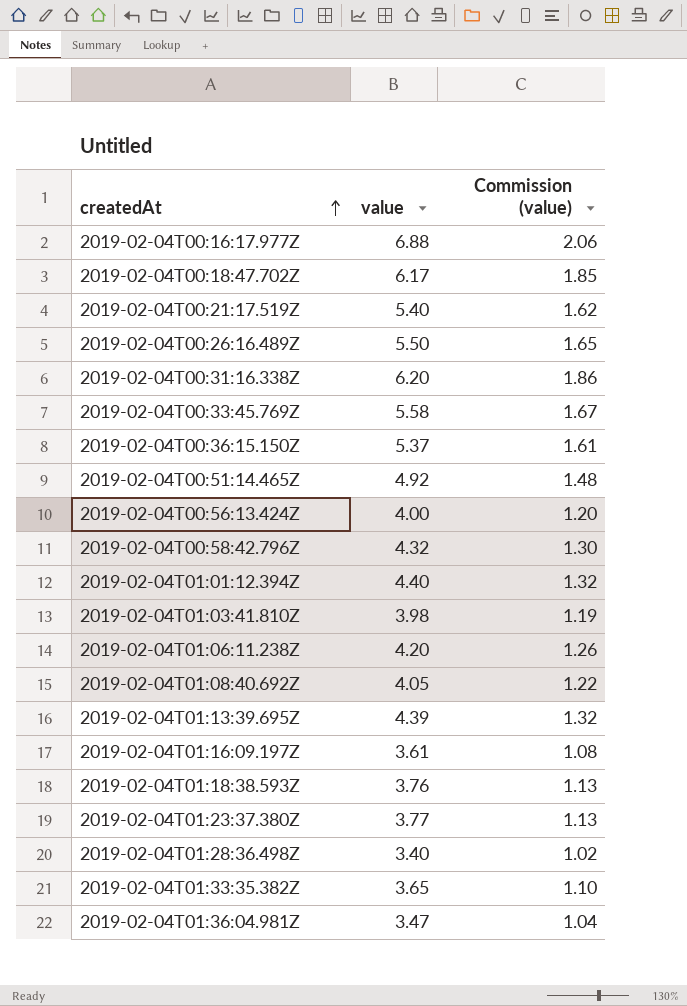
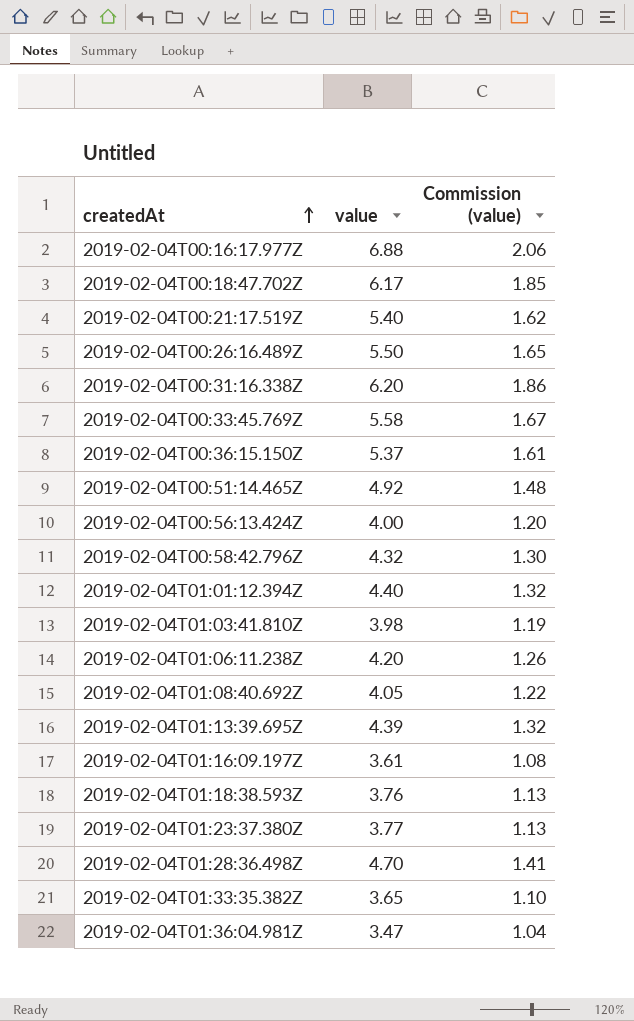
2019-02-04T01:28:36.498Z | value: 3.40 -> 4.70
2019-02-04T01:28:36.498Z | Commission (value): 1.02 -> 1.41

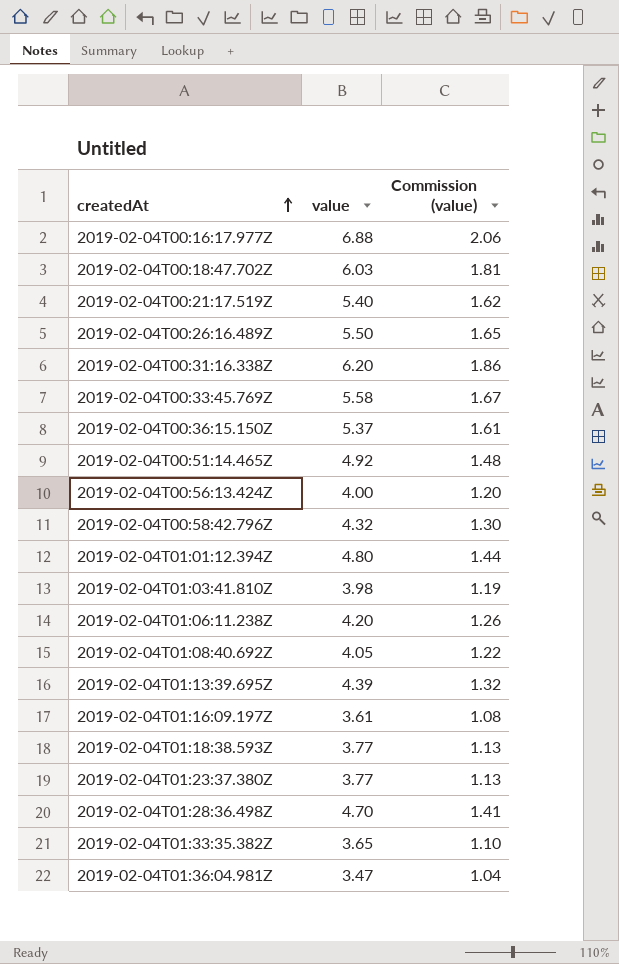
2019-02-04T00:18:47.702Z | value: 6.17 -> 6.03
2019-02-04T00:18:47.702Z | Commission (value): 1.85 -> 1.81
2019-02-04T01:01:12.394Z | value: 4.40 -> 4.80
2019-02-04T01:01:12.394Z | Commission (value): 1.32 -> 1.44
2019-02-04T01:18:38.593Z | value: 3.76 -> 3.77

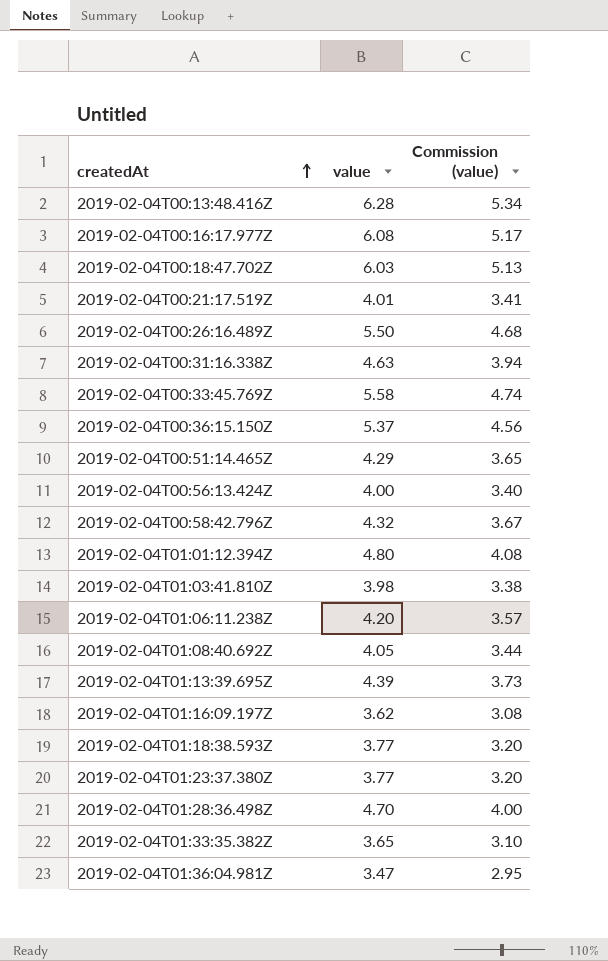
column Commission (value) | formula: [value] * 0.3 -> [value] * 0.85
row 2019-02-04T00:13:48.416Z: none -> 6.28 | 5.34
2019-02-04T00:16:17.977Z | value: 6.88 -> 6.08
2019-02-04T00:21:17.519Z | value: 5.40 -> 4.01
2019-02-04T00:31:16.338Z | value: 6.20 -> 4.63
2019-02-04T00:51:14.465Z | value: 4.92 -> 4.29
2019-02-04T01:16:09.197Z | value: 3.61 -> 3.62

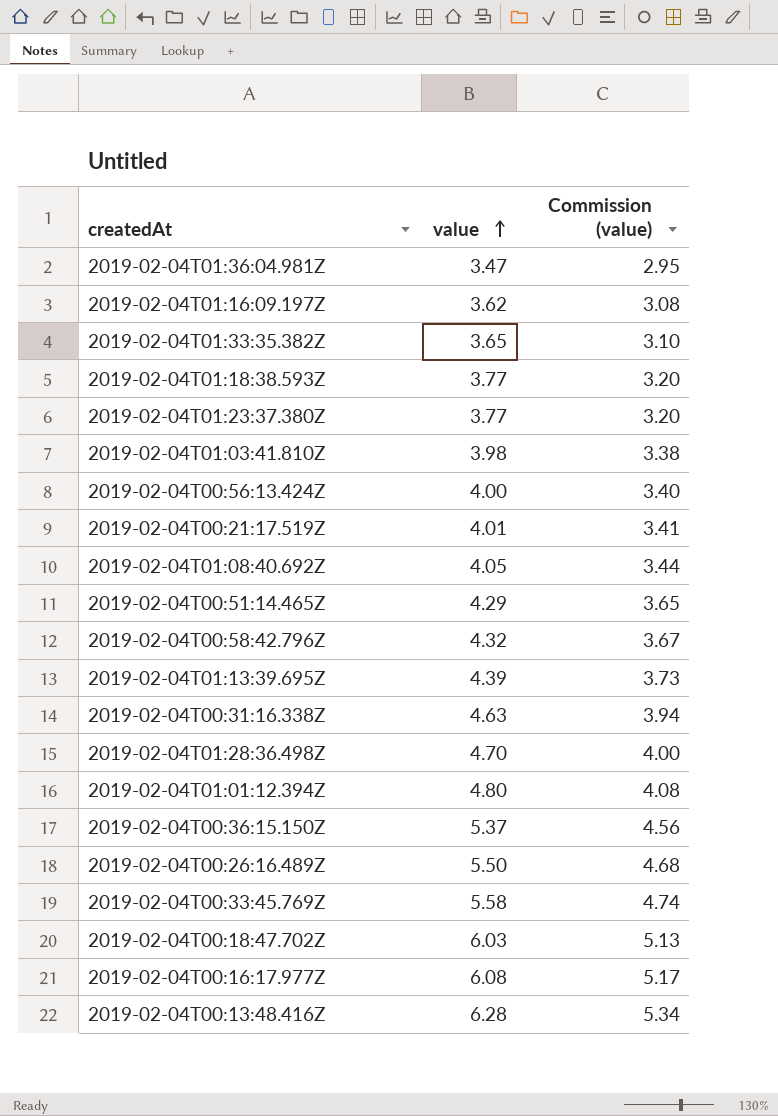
row order: createdAt ascending -> value ascending
row 2019-02-04T01:06:11.238Z: 4.20 | 3.57 -> none

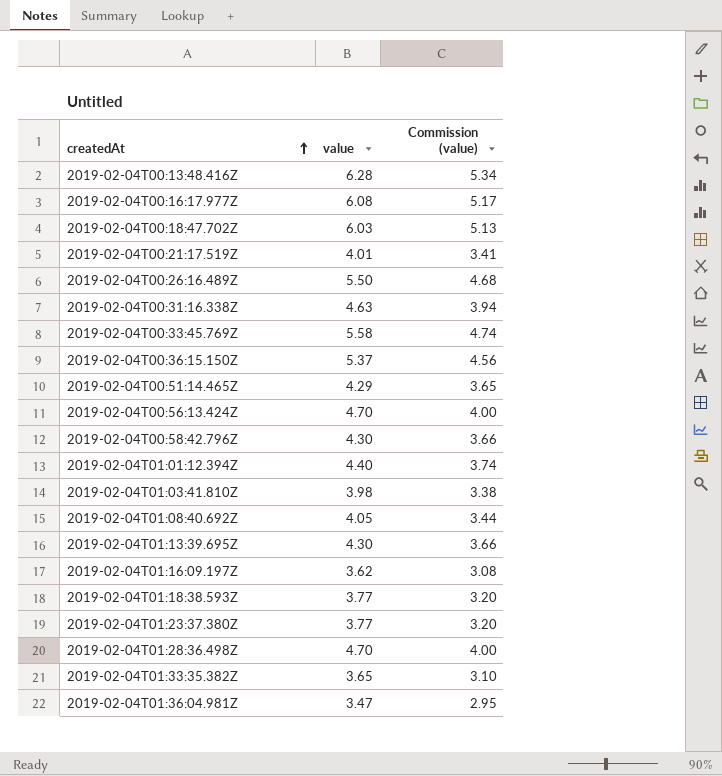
row order: value ascending -> createdAt ascending
2019-02-04T00:56:13.424Z | value: 4.00 -> 4.70
2019-02-04T00:56:13.424Z | Commission (value): 3.40 -> 4.00
2019-02-04T00:58:42.796Z | value: 4.32 -> 4.30
2019-02-04T00:58:42.796Z | Commission (value): 3.67 -> 3.66
2019-02-04T01:01:12.394Z | value: 4.80 -> 4.40
2019-02-04T01:01:12.394Z | Commission (value): 4.08 -> 3.74
2019-02-04T01:13:39.695Z | value: 4.39 -> 4.30
2019-02-04T01:13:39.695Z | Commission (value): 3.73 -> 3.66

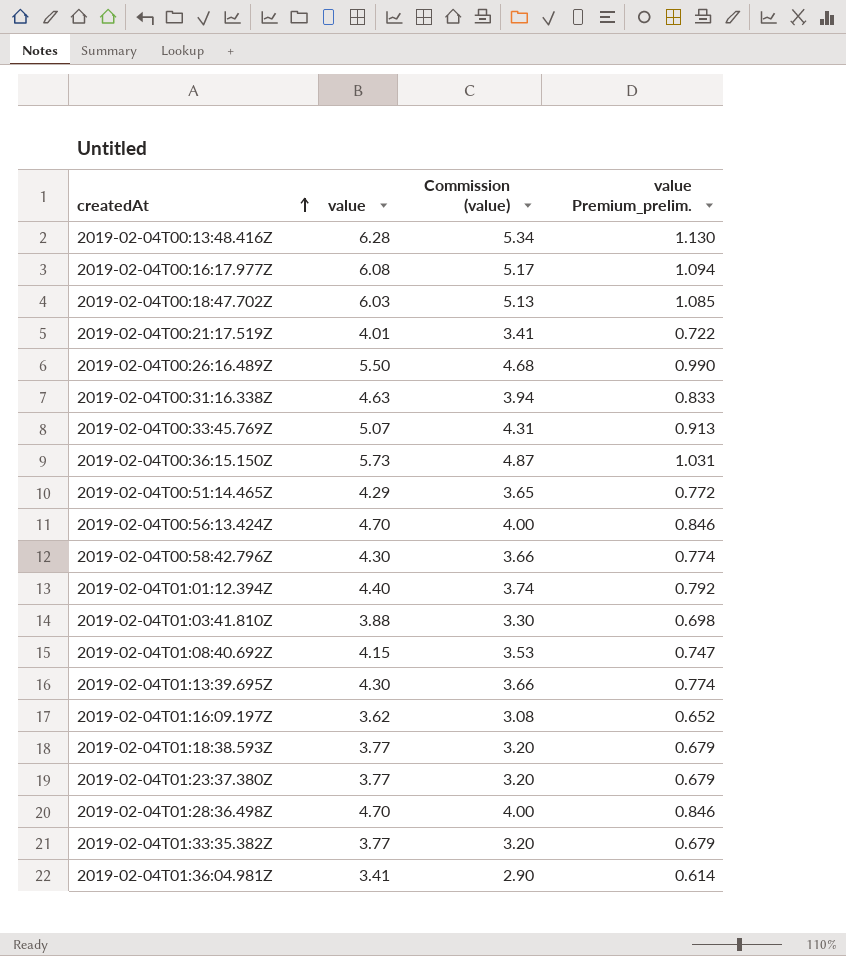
column value Premium_prelim. | formula: none -> [value] * 0.18
2019-02-04T00:33:45.769Z | value: 5.58 -> 5.07
2019-02-04T00:33:45.769Z | Commission (value): 4.74 -> 4.31
2019-02-04T00:36:15.150Z | value: 5.37 -> 5.73
2019-02-04T00:36:15.150Z | Commission (value): 4.56 -> 4.87
2019-02-04T01:03:41.810Z | value: 3.98 -> 3.88
2019-02-04T01:03:41.810Z | Commission (value): 3.38 -> 3.30
2019-02-04T01:08:40.692Z | value: 4.05 -> 4.15
2019-02-04T01:08:40.692Z | Commission (value): 3.44 -> 3.53
2019-02-04T01:33:35.382Z | value: 3.65 -> 3.77
2019-02-04T01:33:35.382Z | Commission (value): 3.10 -> 3.20
2019-02-04T01:36:04.981Z | value: 3.47 -> 3.41
2019-02-04T01:36:04.981Z | Commission (value): 2.95 -> 2.90

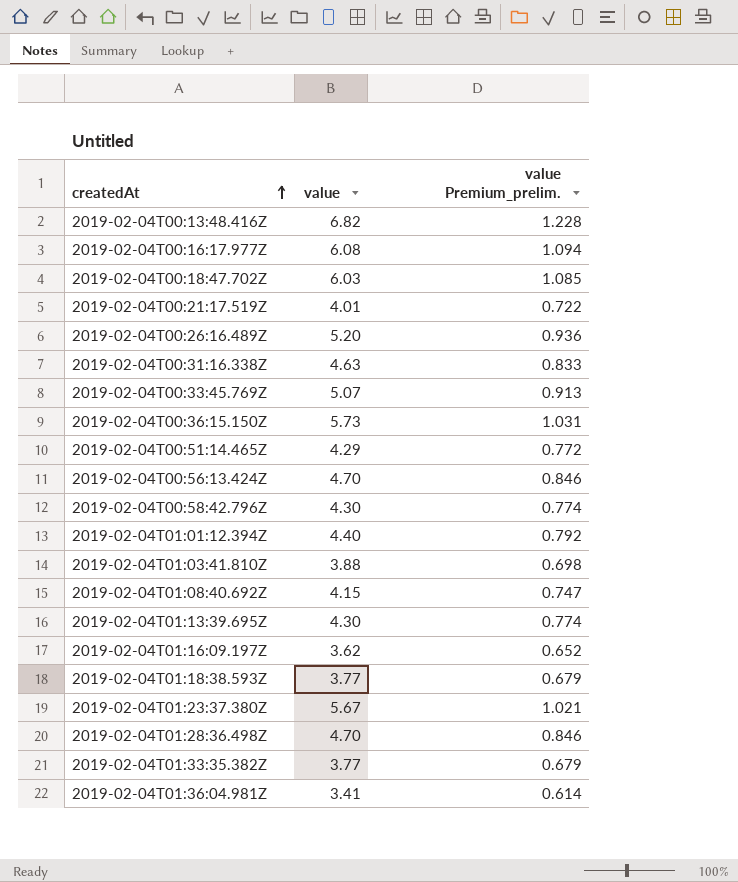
column Commission (value) | formula: [value] * 0.85 -> none
2019-02-04T00:13:48.416Z | value: 6.28 -> 6.82
2019-02-04T00:13:48.416Z | value Premium_prelim.: 1.130 -> 1.228
2019-02-04T00:26:16.489Z | value: 5.50 -> 5.20
2019-02-04T00:26:16.489Z | value Premium_prelim.: 0.990 -> 0.936
2019-02-04T01:23:37.380Z | value: 3.77 -> 5.67
2019-02-04T01:23:37.380Z | value Premium_prelim.: 0.679 -> 1.021

